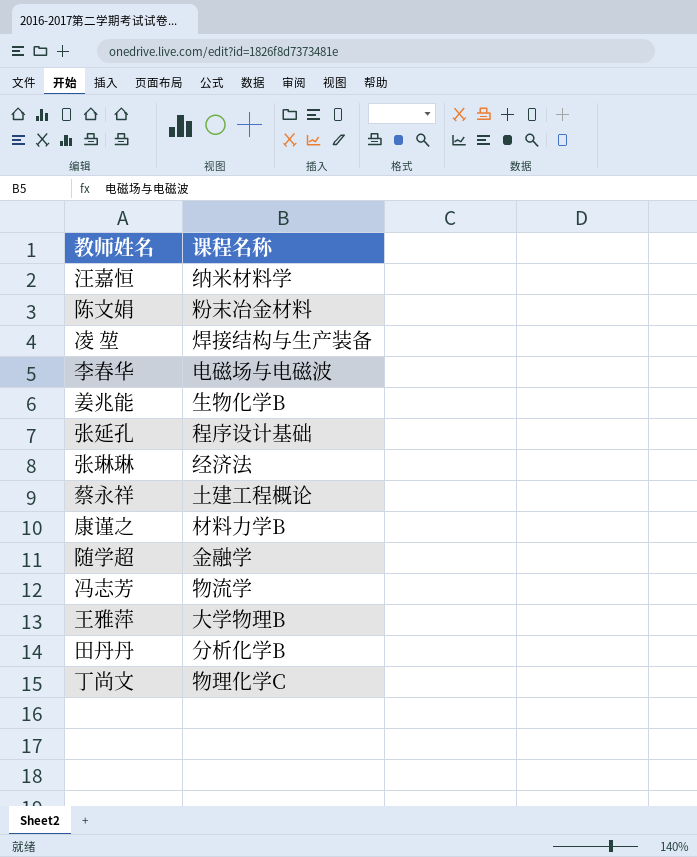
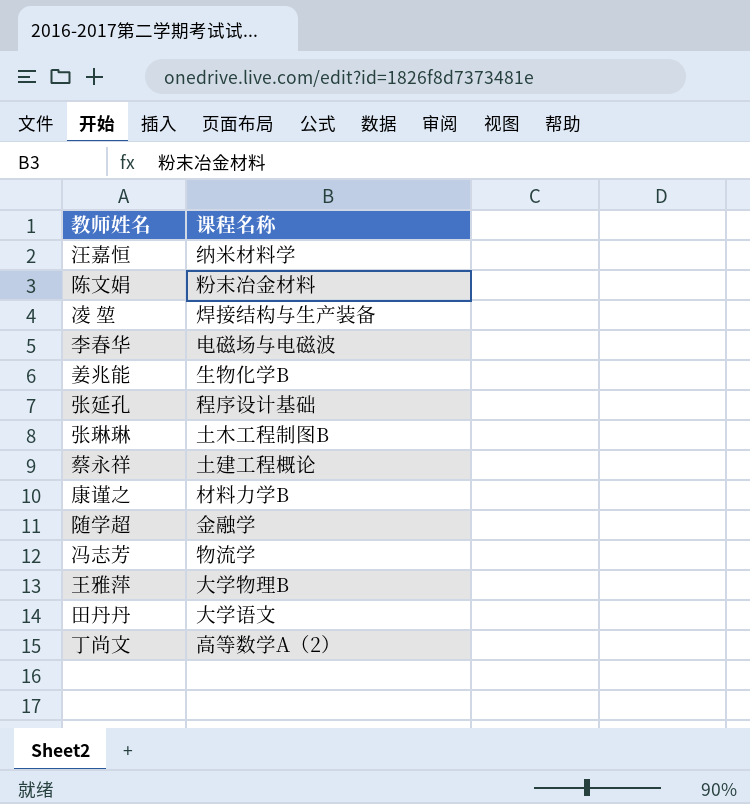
张琳琳 | 课程名称: 经济法 -> 土木工程制图B
田丹丹 | 课程名称: 分析化学B -> 大学语文
丁尚文 | 课程名称: 物理化学C -> 高等数学A（2）

